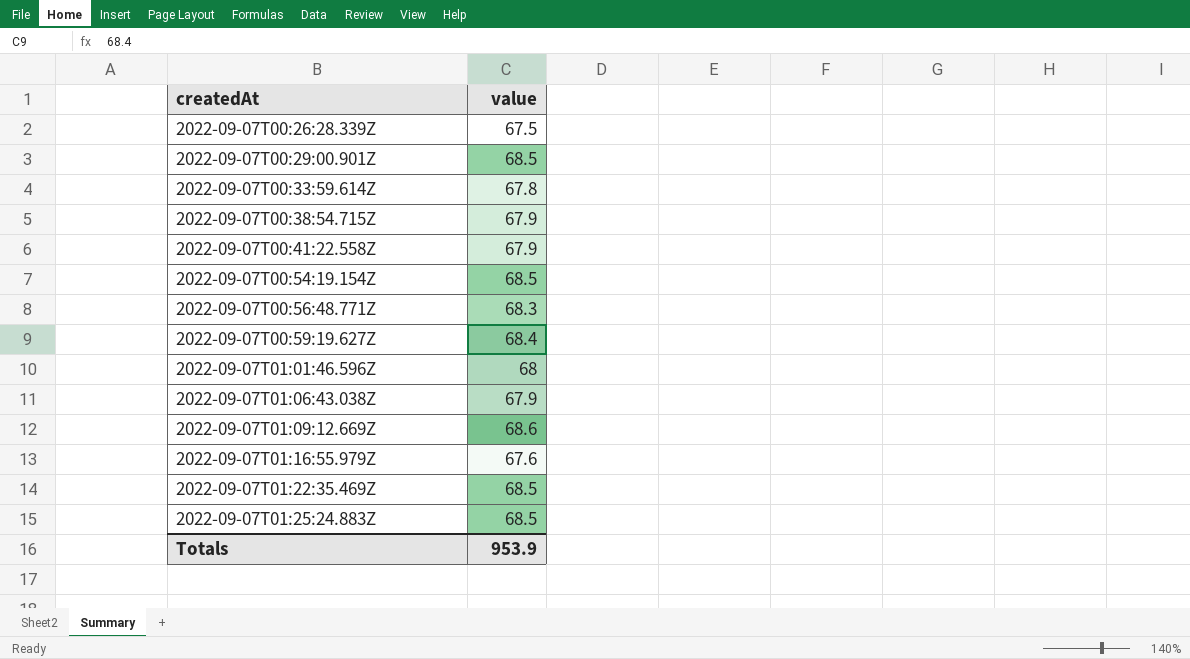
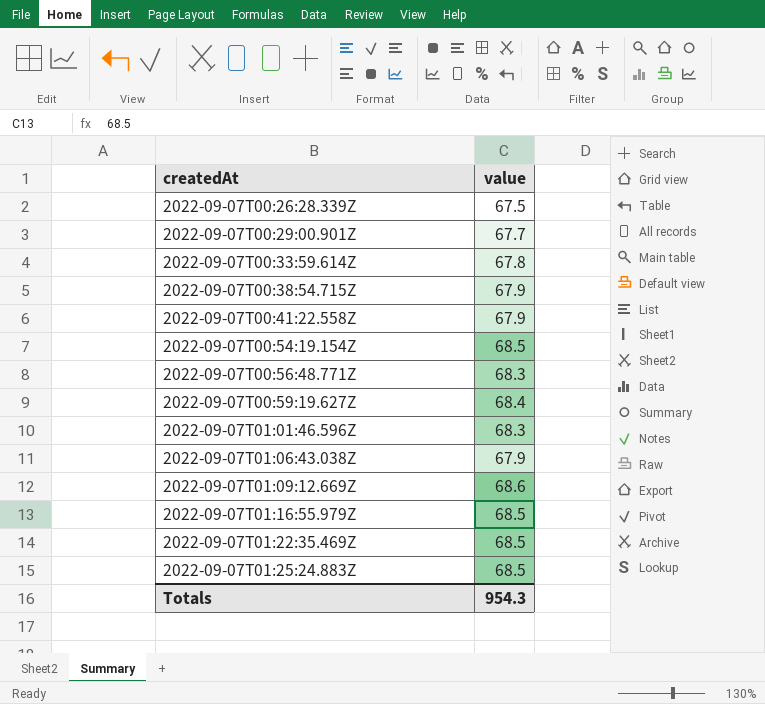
2022-09-07T00:29:00.901Z | value: 68.5 -> 67.7
2022-09-07T01:01:46.596Z | value: 68 -> 68.3
2022-09-07T01:16:55.979Z | value: 67.6 -> 68.5
Totals | value: 953.9 -> 954.3

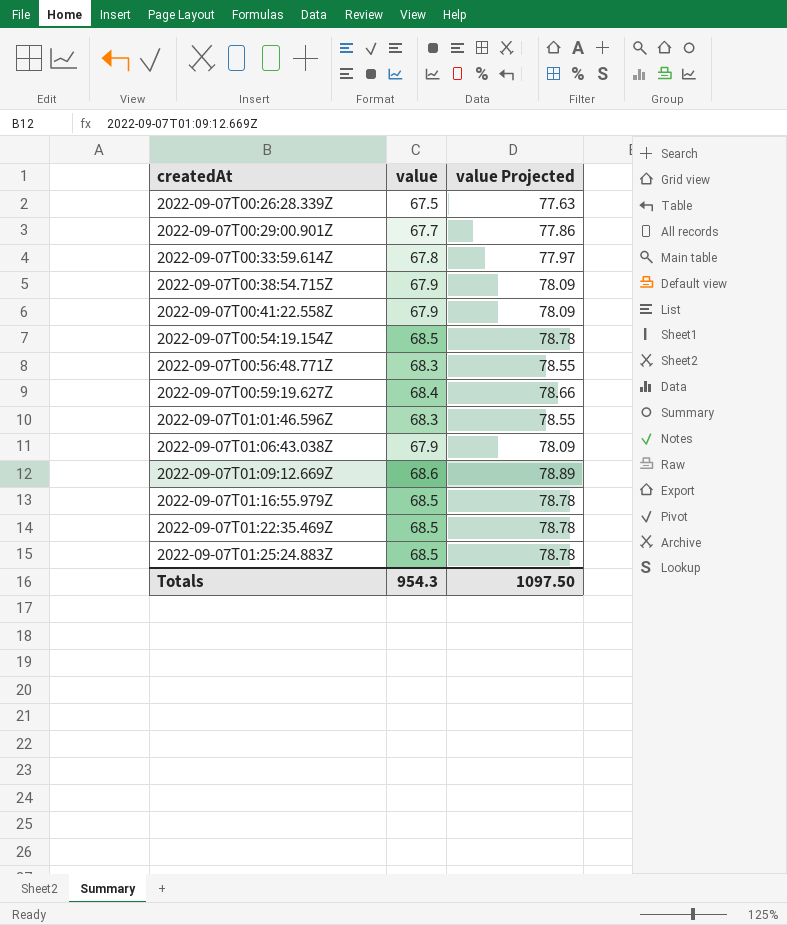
column value Projected | formula: none -> [value] * 1.15

